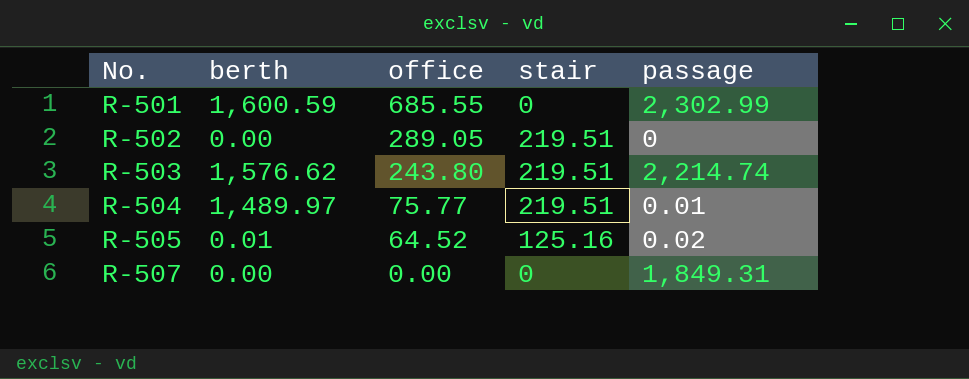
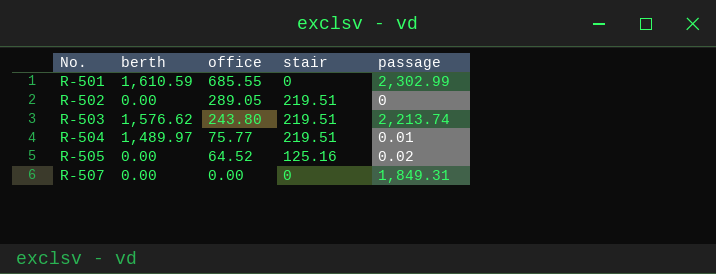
R-501 | berth: 1,600.59 -> 1,610.59
R-503 | passage: 2,214.74 -> 2,213.74
R-505 | berth: 0.01 -> 0.00

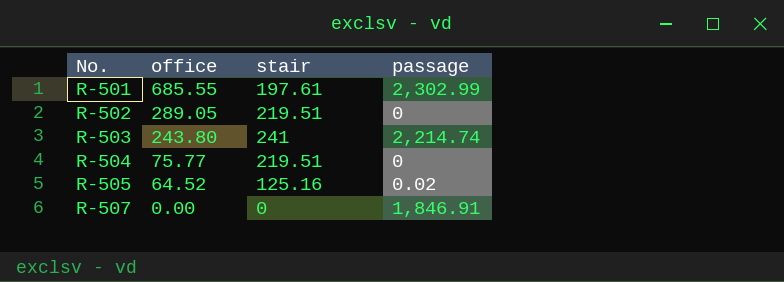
column berth | position: 2 -> none
R-501 | stair: 0 -> 197.61
R-503 | stair: 219.51 -> 241
R-503 | passage: 2,213.74 -> 2,214.74
R-504 | passage: 0.01 -> 0
R-507 | passage: 1,849.31 -> 1,846.91

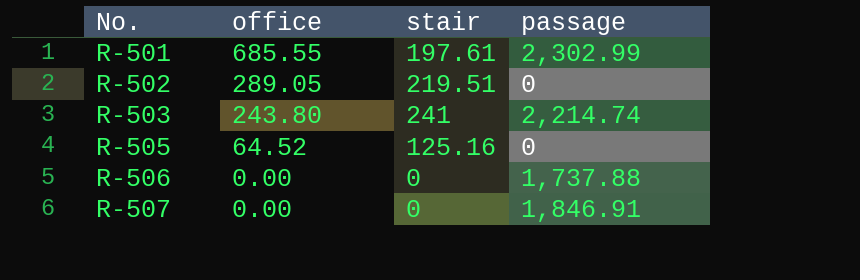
row R-504: 75.77 | 219.51 | 0 -> none
R-505 | passage: 0.02 -> 0
row R-506: none -> 0.00 | 0 | 1,737.88

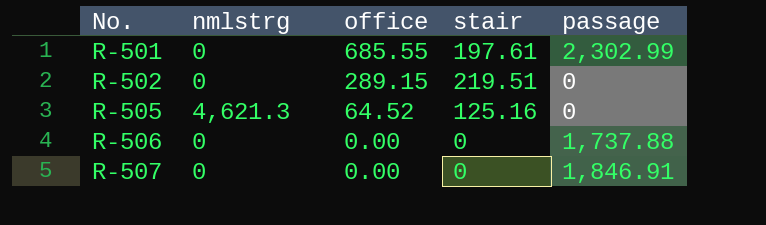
column nmlstrg | position: none -> 2
row R-503: 243.80 | 241 | 2,214.74 -> none
R-502 | office: 289.05 -> 289.15

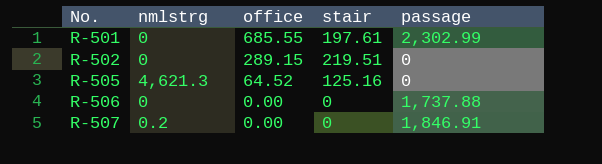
R-507 | nmlstrg: 0 -> 0.2

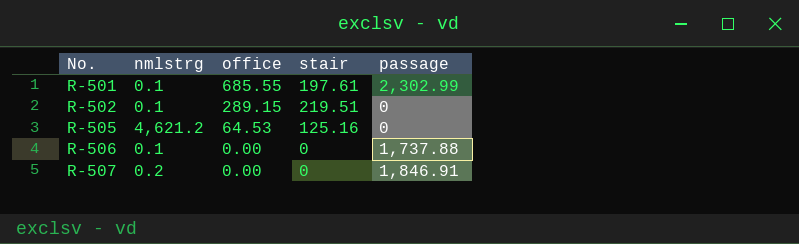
R-501 | nmlstrg: 0 -> 0.1
R-502 | nmlstrg: 0 -> 0.1
R-505 | nmlstrg: 4,621.3 -> 4,621.2
R-505 | office: 64.52 -> 64.53
R-506 | nmlstrg: 0 -> 0.1

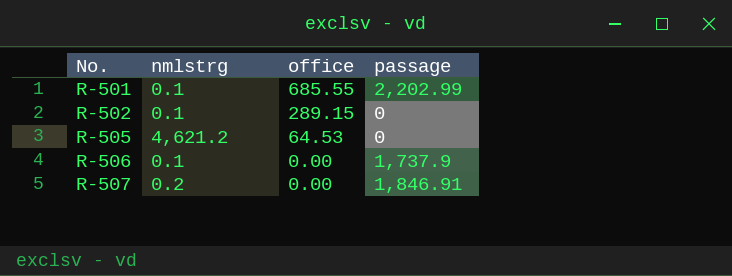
column stair | position: 4 -> none
R-501 | passage: 2,302.99 -> 2,202.99
R-506 | passage: 1,737.88 -> 1,737.9

